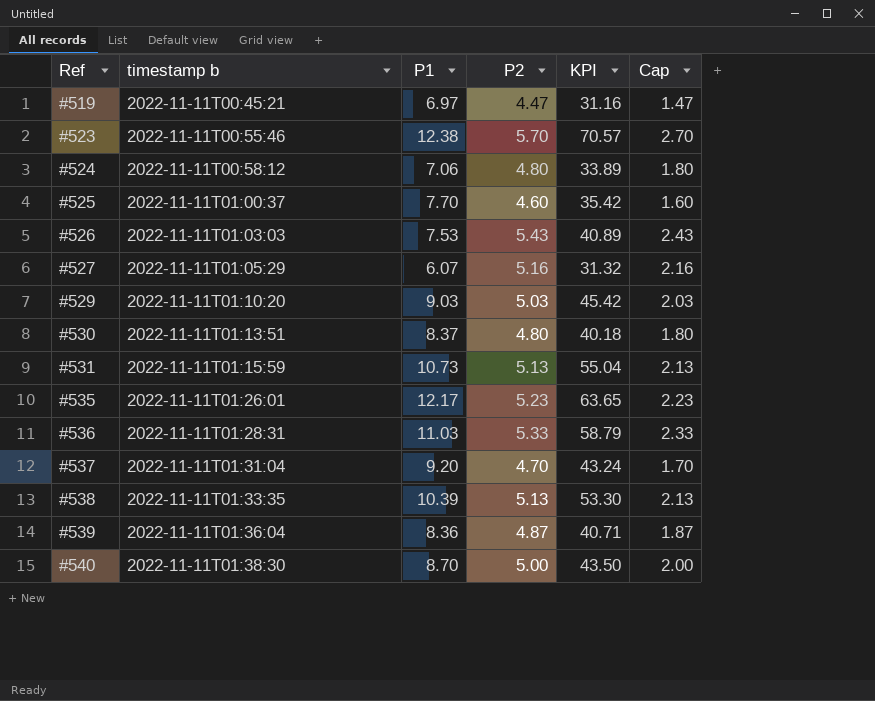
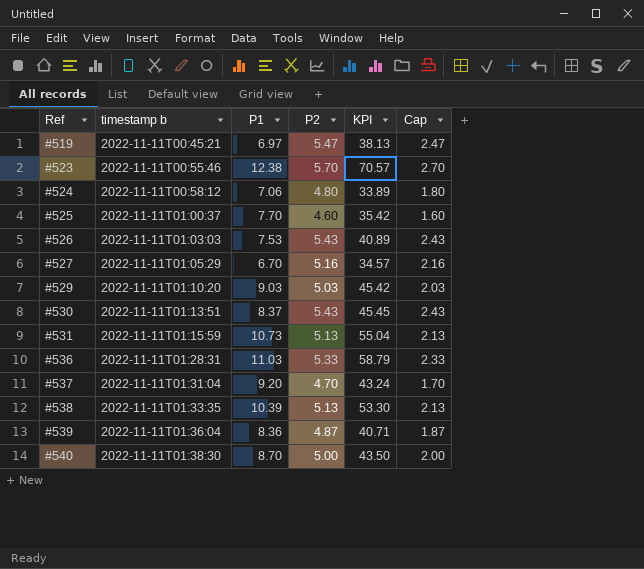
row #535: 2022-11-11T01:26:01 | 12.17 | 5.23 | 63.65 | 2.23 -> none
#519 | P2: 4.47 -> 5.47
#519 | KPI: 31.16 -> 38.13
#519 | Cap: 1.47 -> 2.47
#527 | P1: 6.07 -> 6.70
#527 | KPI: 31.32 -> 34.57
#530 | P2: 4.80 -> 5.43
#530 | KPI: 40.18 -> 45.45
#530 | Cap: 1.80 -> 2.43

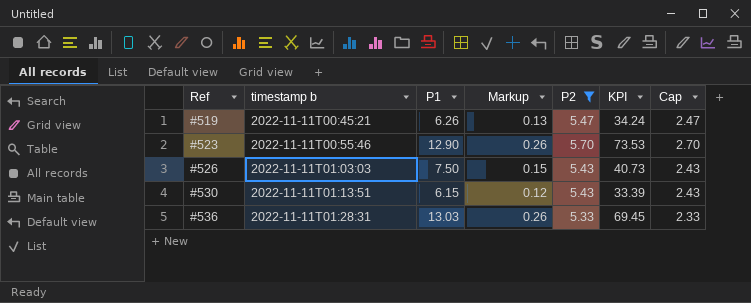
filter: none -> P2 >= 5.33
column Markup | formula: none -> [P1] * 0.02
#519 | P1: 6.97 -> 6.26
#519 | KPI: 38.13 -> 34.24
#523 | P1: 12.38 -> 12.90
#523 | KPI: 70.57 -> 73.53
#526 | P1: 7.53 -> 7.50
#526 | KPI: 40.89 -> 40.73
#530 | P1: 8.37 -> 6.15
#530 | KPI: 45.45 -> 33.39
#536 | P1: 11.03 -> 13.03
#536 | KPI: 58.79 -> 69.45

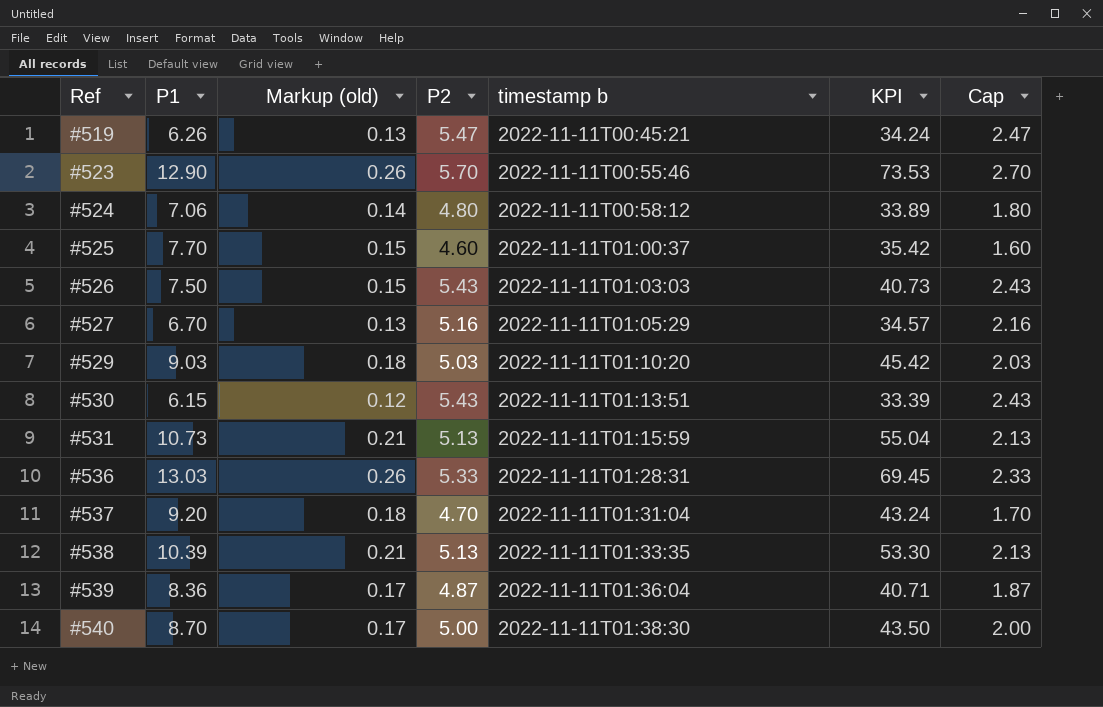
filter: P2 >= 5.33 -> none
column name: Markup -> Markup (old)
column timestamp b | position: 2 -> 5

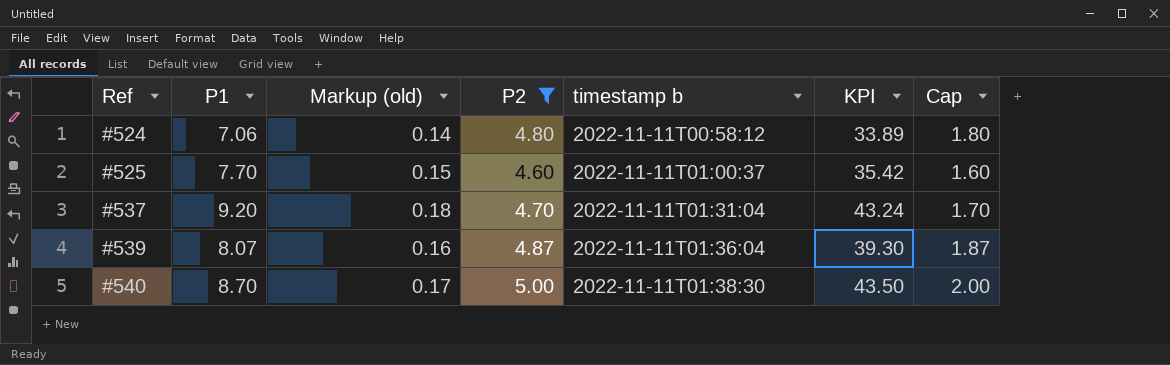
filter: none -> P2 <= 5.00
#539 | P1: 8.36 -> 8.07
#539 | Markup (old): 0.17 -> 0.16
#539 | KPI: 40.71 -> 39.30

